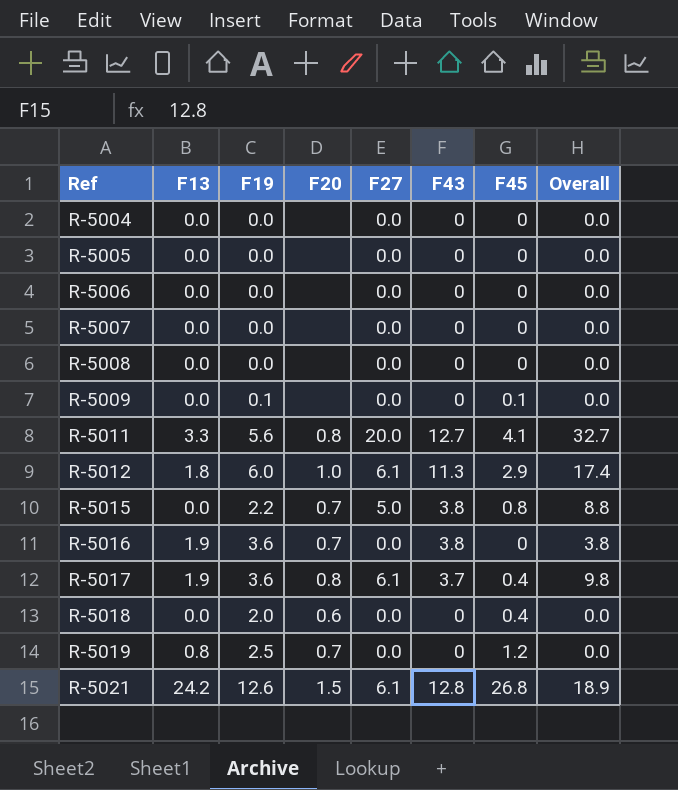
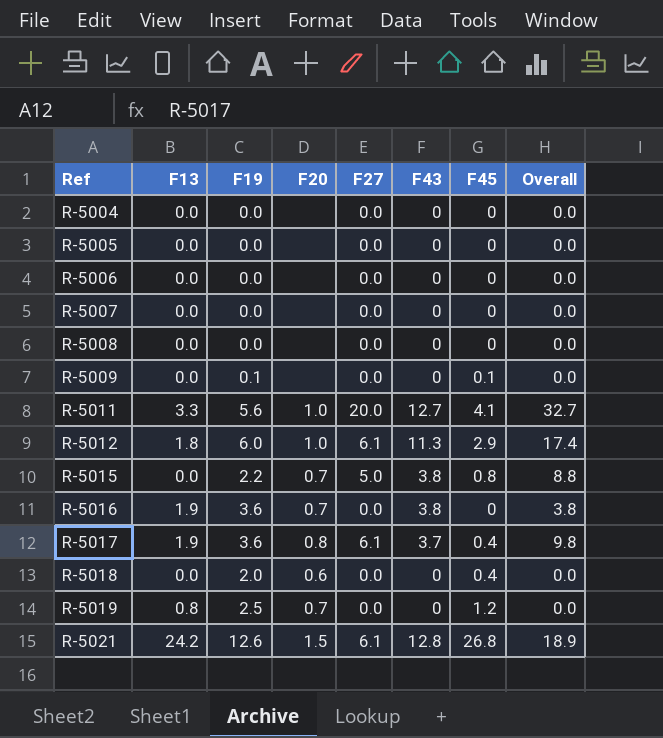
R-5011 | F20: 0.8 -> 1.0

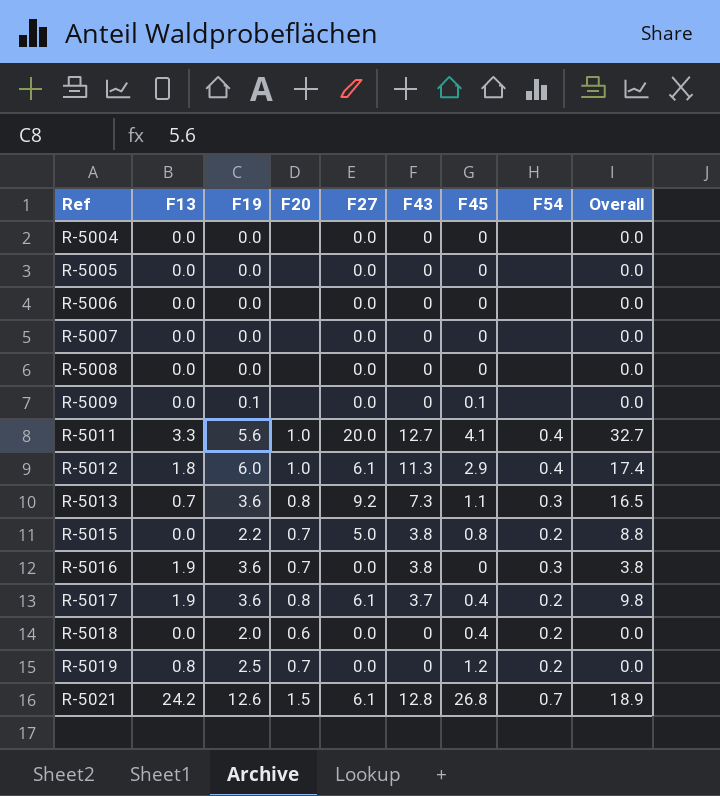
column F54 | position: none -> 8
row R-5013: none -> 0.7 | 3.6 | 0.8 | 9.2 | 7.3 | 1.1 | 0.3 | 16.5

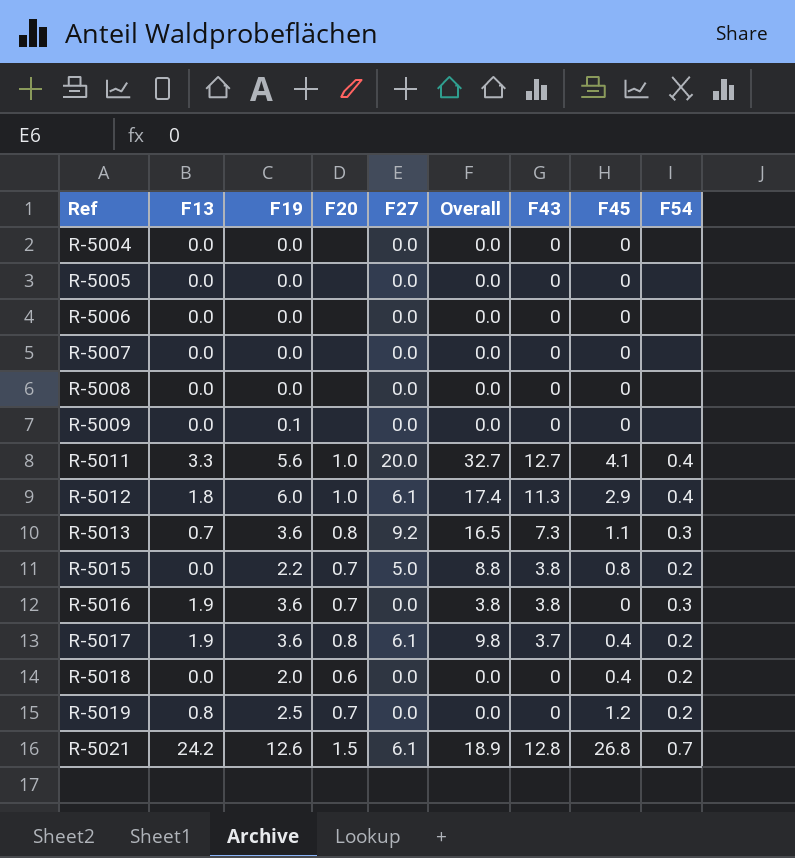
column Overall | position: 9 -> 6
R-5009 | F45: 0.1 -> 0

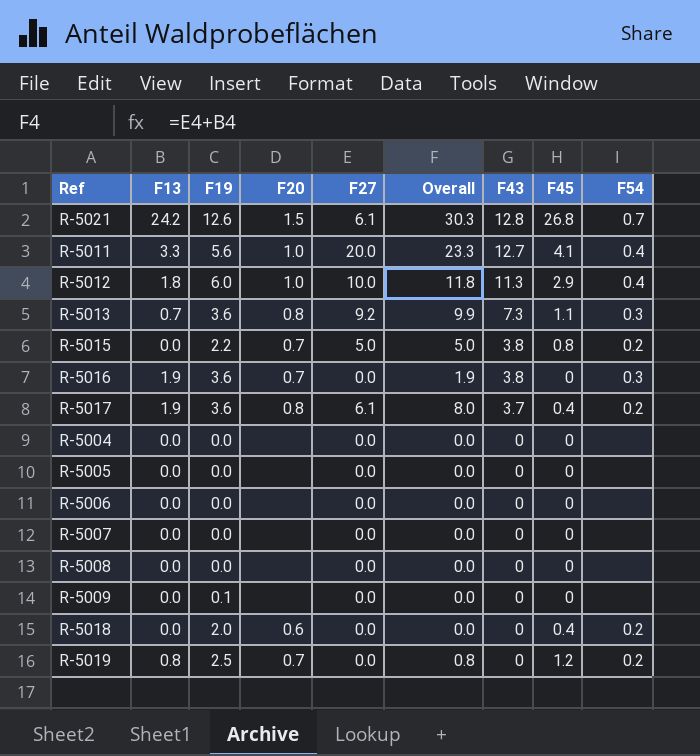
row order: Ref ascending -> F43 descending
column Overall | formula: [F27] + [F43] -> [F13] + [F27]
R-5012 | F27: 6.1 -> 10.0

